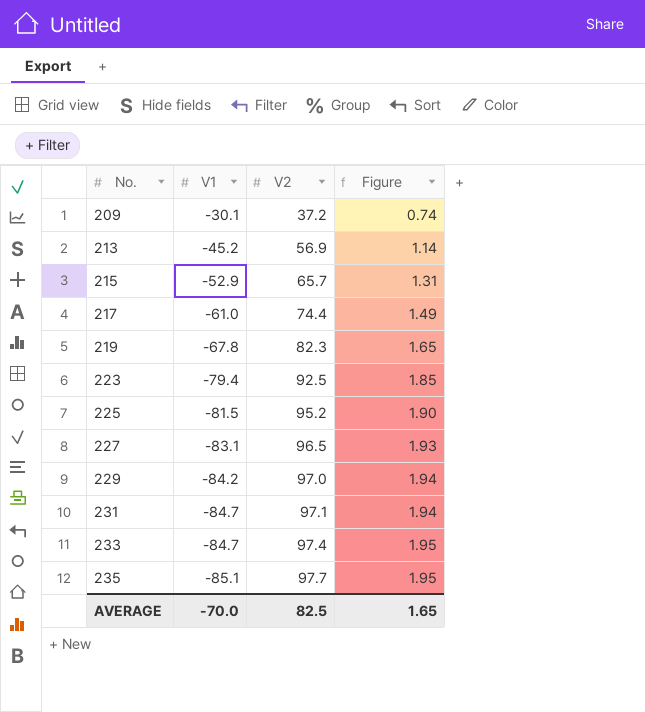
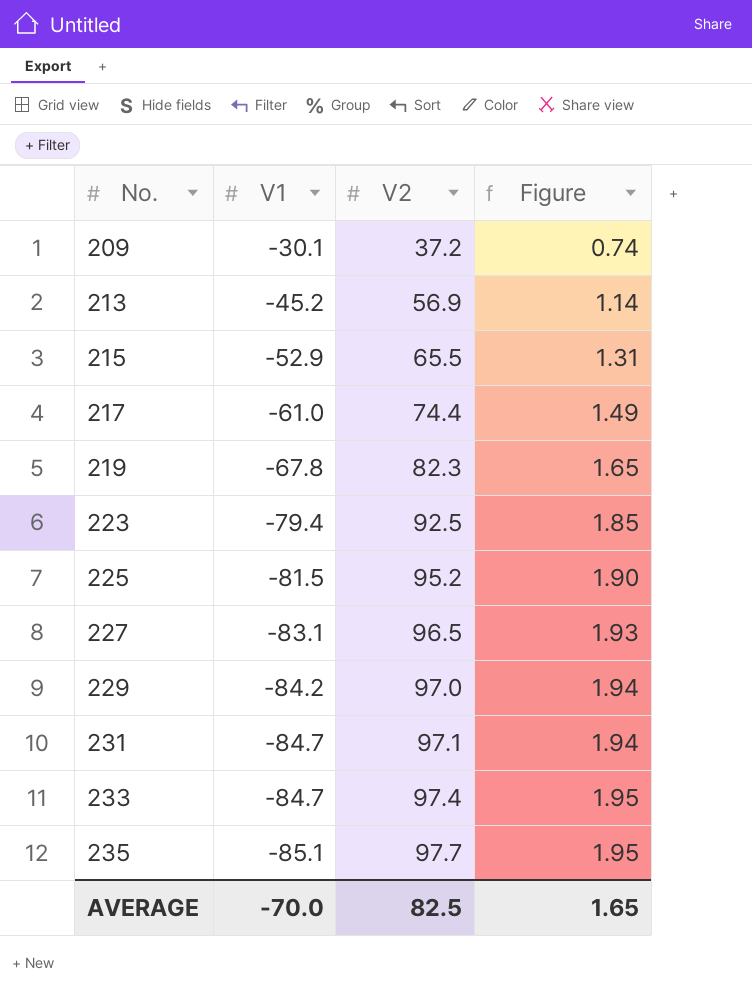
215 | V2: 65.7 -> 65.5

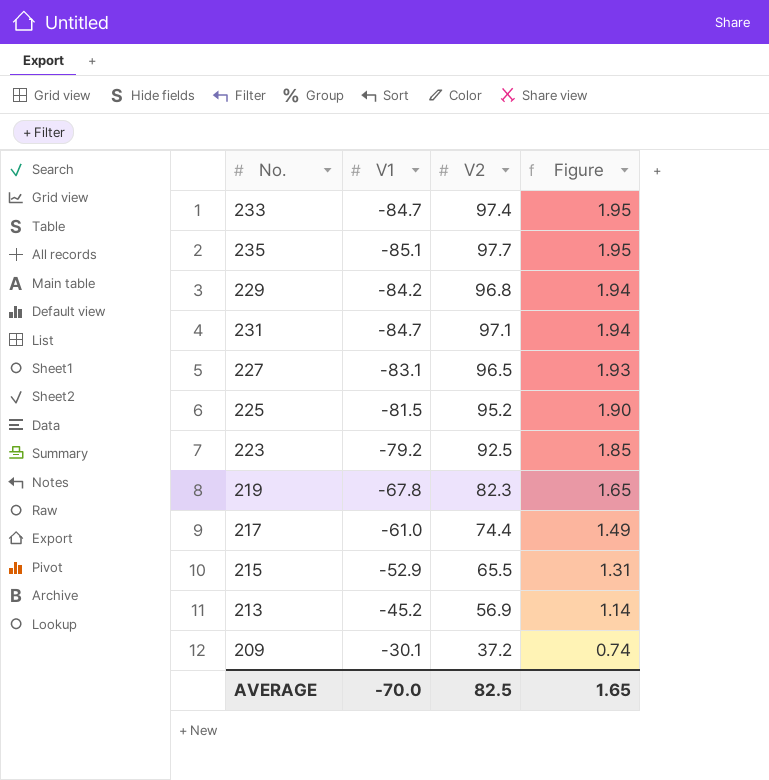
row order: No. ascending -> Figure descending
229 | V2: 97.0 -> 96.8
223 | V1: -79.4 -> -79.2

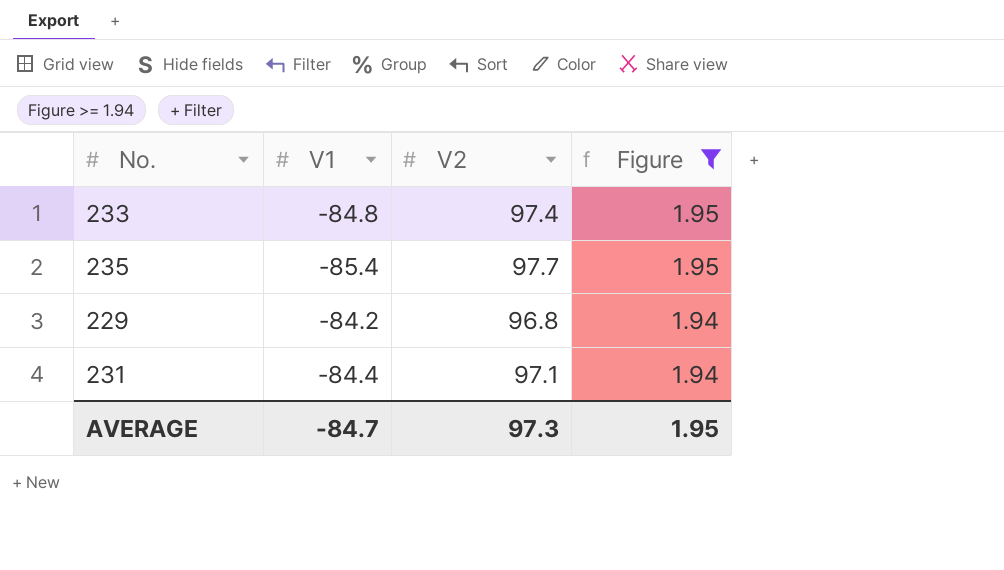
filter: none -> Figure >= 1.94
233 | V1: -84.7 -> -84.8
235 | V1: -85.1 -> -85.4
231 | V1: -84.7 -> -84.4
AVERAGE | V1: -70.0 -> -84.7
AVERAGE | V2: 82.5 -> 97.3
AVERAGE | Figure: 1.65 -> 1.95

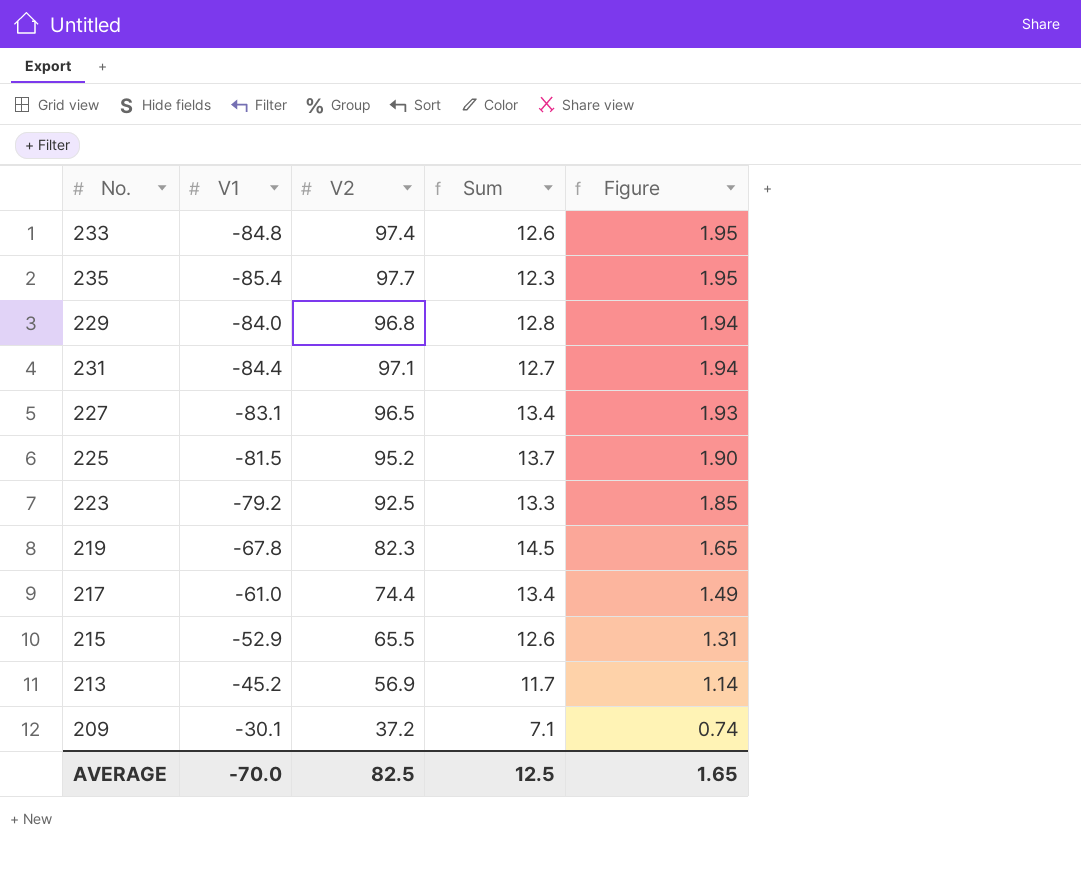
filter: Figure >= 1.94 -> none
column Sum | formula: none -> [V1] + [V2]
229 | V1: -84.2 -> -84.0
AVERAGE | V1: -84.7 -> -70.0
AVERAGE | V2: 97.3 -> 82.5
AVERAGE | Figure: 1.95 -> 1.65

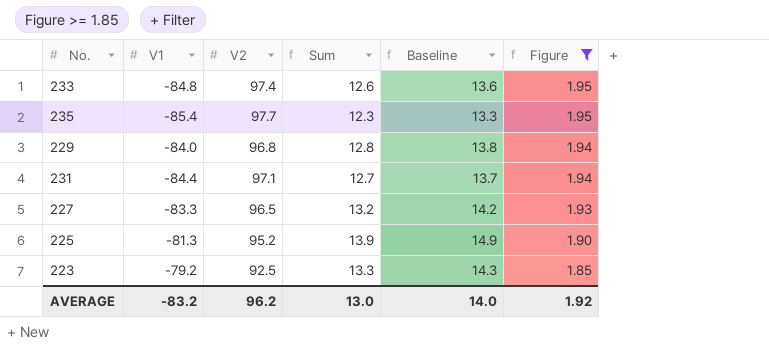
filter: none -> Figure >= 1.85
column Baseline | formula: none -> [Sum] + 1
227 | V1: -83.1 -> -83.3
227 | Sum: 13.4 -> 13.2
225 | V1: -81.5 -> -81.3
225 | Sum: 13.7 -> 13.9
AVERAGE | V1: -70.0 -> -83.2
AVERAGE | V2: 82.5 -> 96.2
AVERAGE | Sum: 12.5 -> 13.0
AVERAGE | Figure: 1.65 -> 1.92

